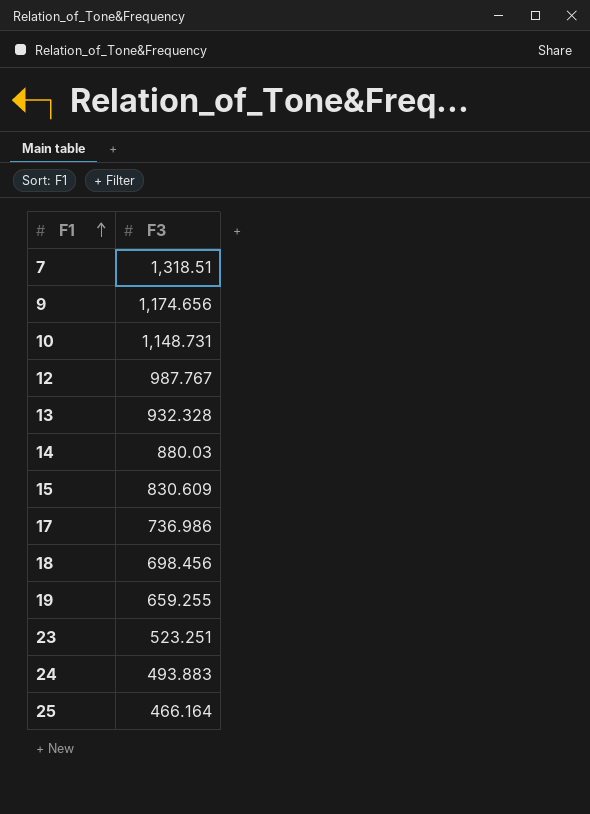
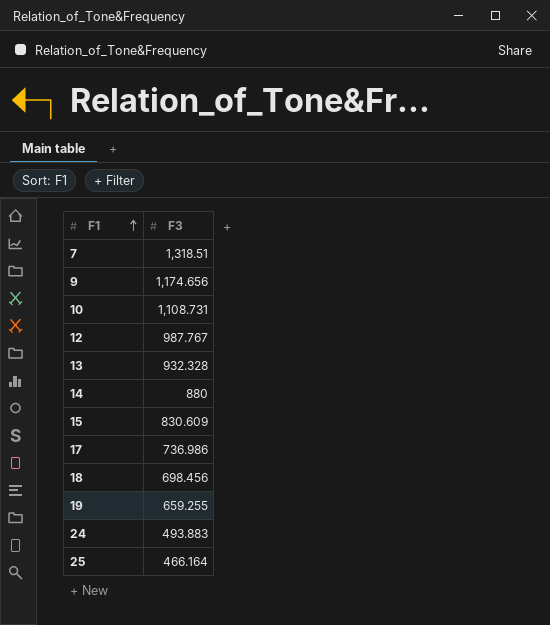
row 23: 523.251 -> none
10 | F3: 1,148.731 -> 1,108.731
14 | F3: 880.03 -> 880

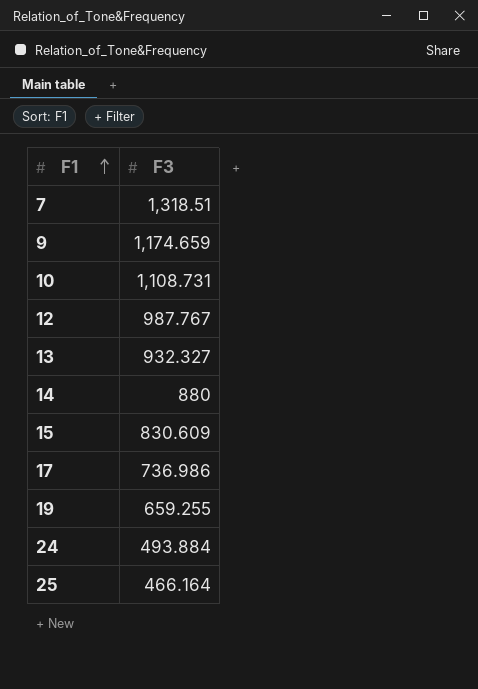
row 18: 698.456 -> none
9 | F3: 1,174.656 -> 1,174.659
13 | F3: 932.328 -> 932.327
24 | F3: 493.883 -> 493.884

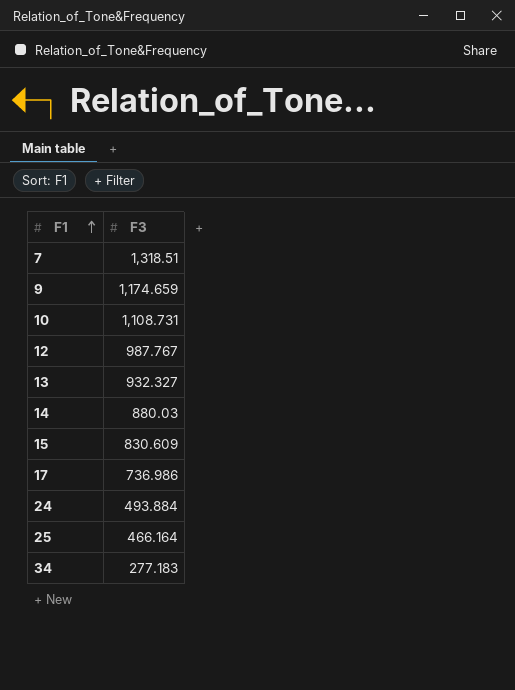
row 19: 659.255 -> none
14 | F3: 880 -> 880.03
row 34: none -> 277.183

